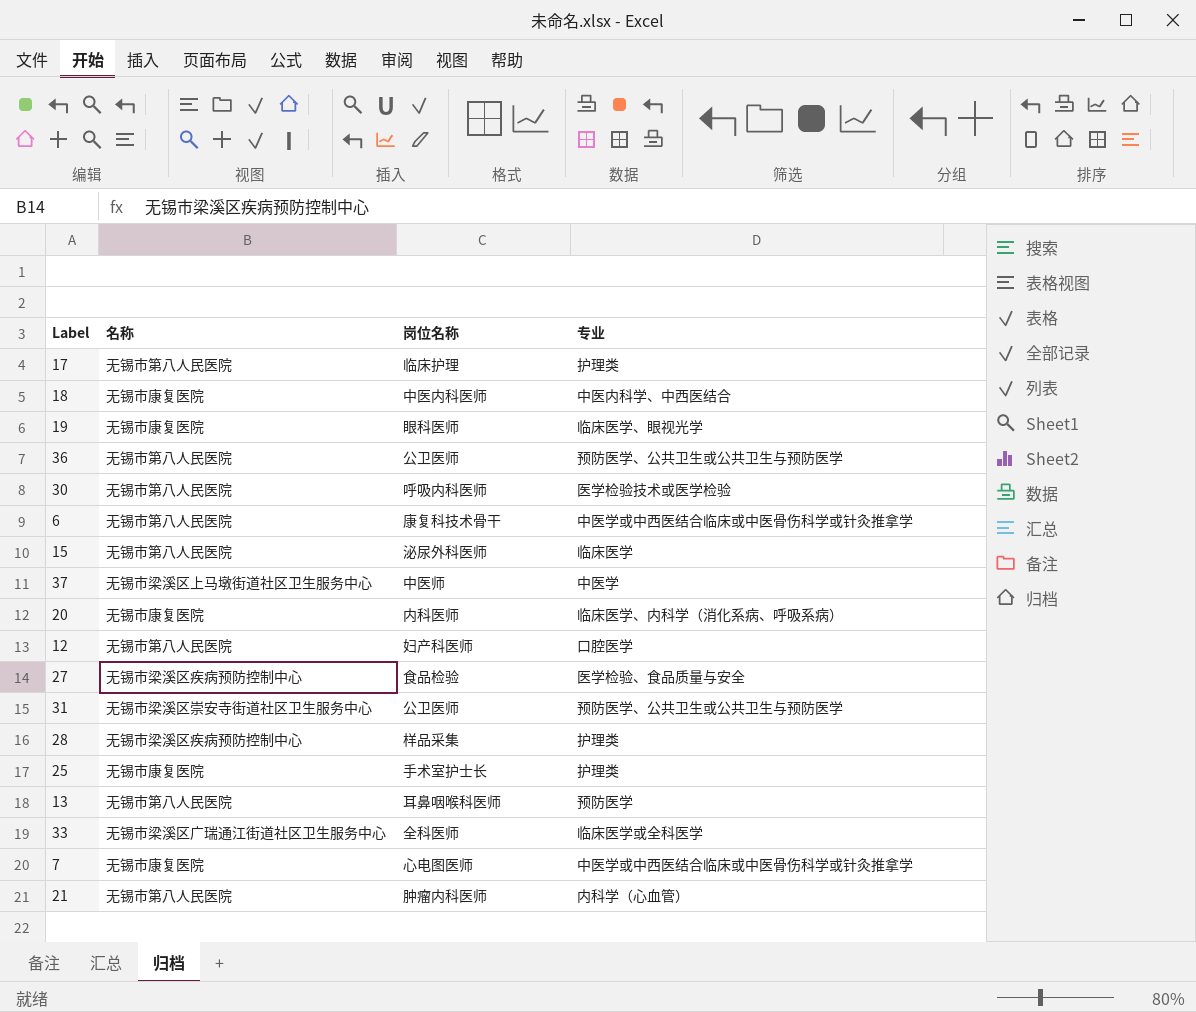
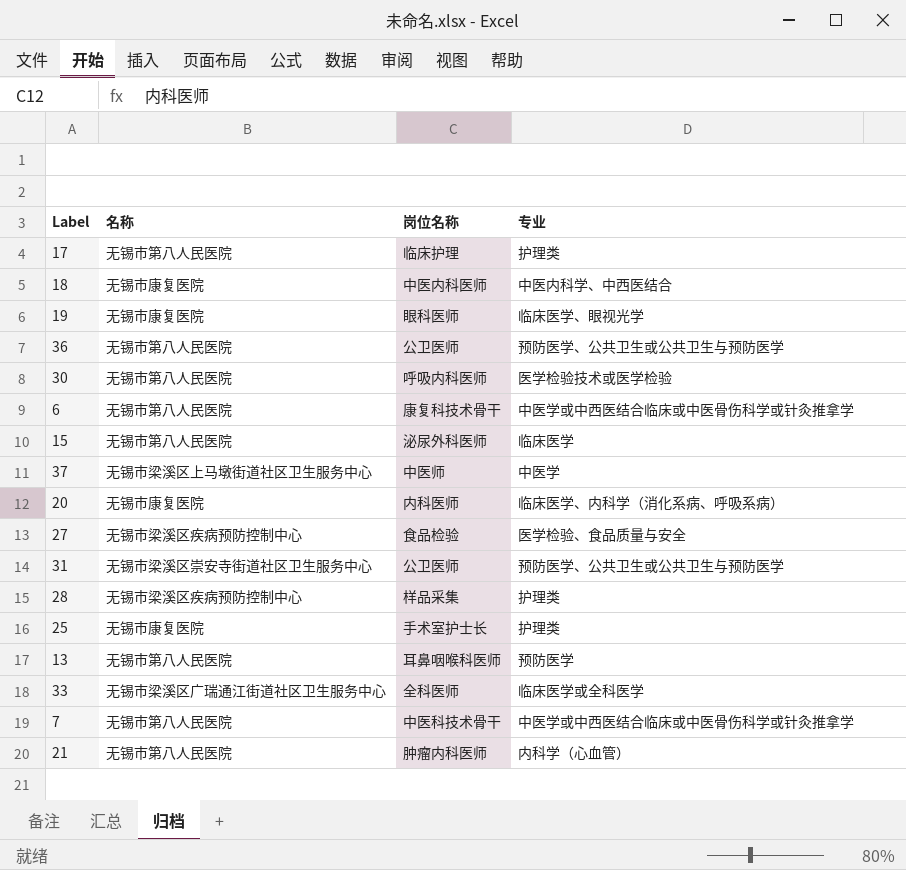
row 12: 无锡市第八人民医院 | 妇产科医师 | 口腔医学 -> none
7 | 名称: 无锡市康复医院 -> 无锡市第八人民医院
7 | 岗位名称: 心电图医师 -> 中医科技术骨干

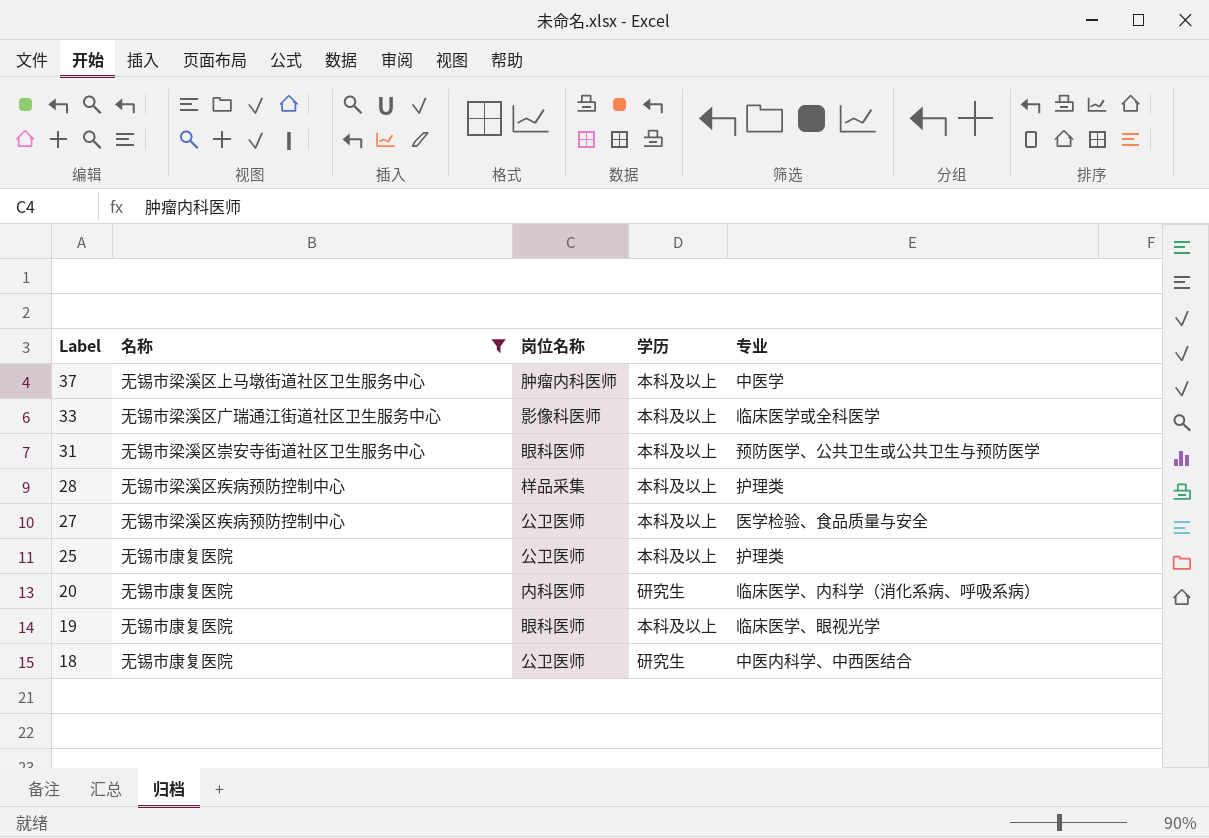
filter: none -> 名称 != 无锡市第八人民医院
row order: none -> Label descending
column 学历 | position: none -> 4
37 | 岗位名称: 中医师 -> 肿瘤内科医师
33 | 岗位名称: 全科医师 -> 影像科医师
31 | 岗位名称: 公卫医师 -> 眼科医师
27 | 岗位名称: 食品检验 -> 公卫医师
25 | 岗位名称: 手术室护士长 -> 公卫医师
18 | 岗位名称: 中医内科医师 -> 公卫医师

